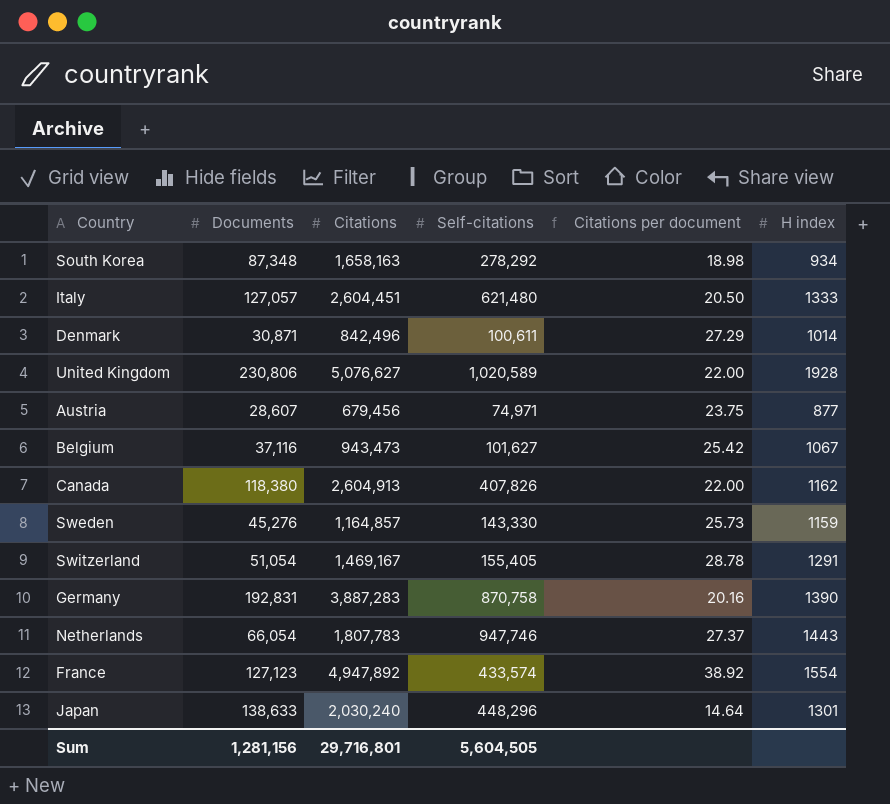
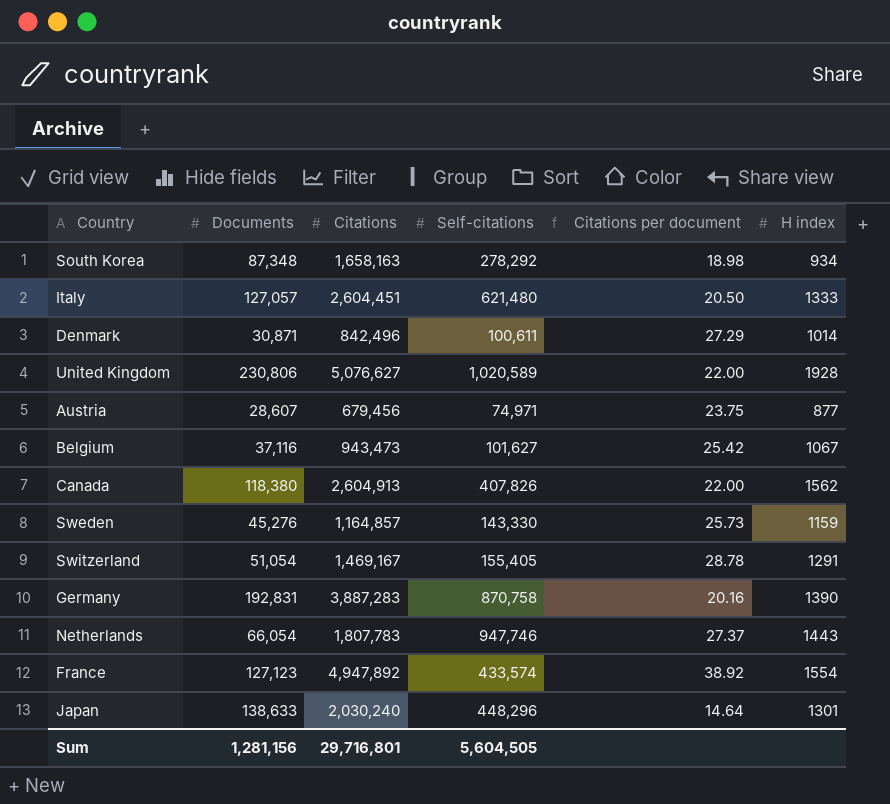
Canada | H index: 1162 -> 1562

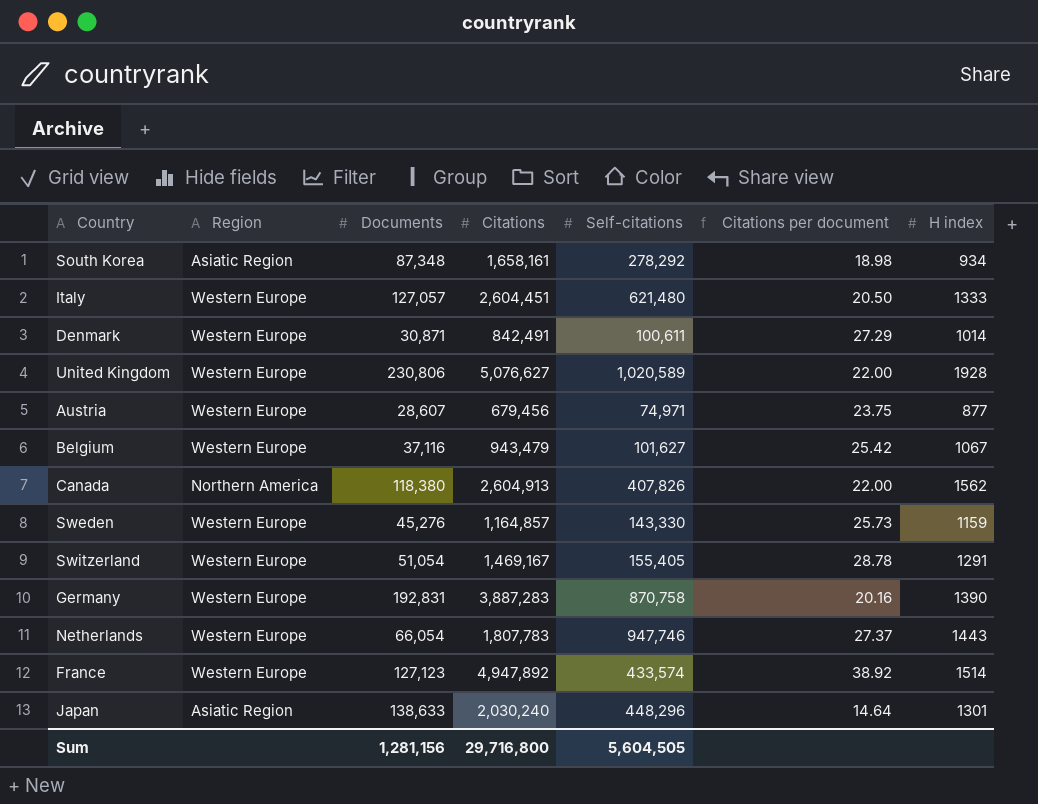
column Region | position: none -> 2
South Korea | Citations: 1,658,163 -> 1,658,161
Denmark | Citations: 842,496 -> 842,491
Belgium | Citations: 943,473 -> 943,479
France | H index: 1554 -> 1514
Sum | Citations: 29,716,801 -> 29,716,800

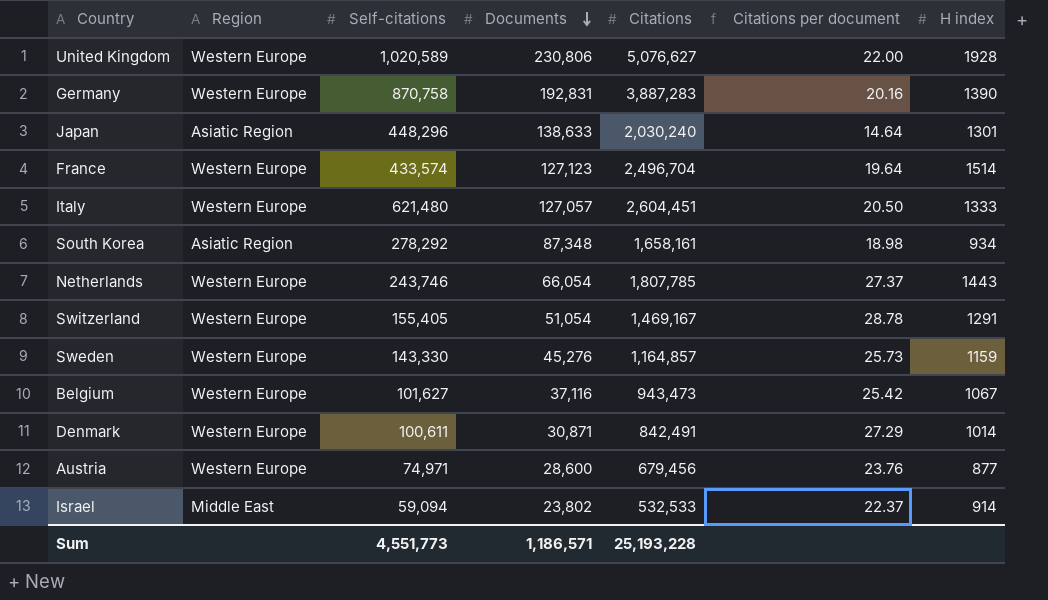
row order: none -> Documents descending
column Self-citations | position: 5 -> 3
row Canada: Northern America | 118,380 | 2,604,913 | 407,826 | 22.00 | 1562 -> none
France | Citations: 4,947,892 -> 2,496,704
France | Citations per document: 38.92 -> 19.64
Netherlands | Self-citations: 947,746 -> 243,746
Netherlands | Citations: 1,807,783 -> 1,807,785
Belgium | Citations: 943,479 -> 943,473
Austria | Documents: 28,607 -> 28,600
Austria | Citations per document: 23.75 -> 23.76
row Israel: none -> Middle East | 59,094 | 23,802 | 532,533 | 22.37 | 914
Sum | Self-citations: 5,604,505 -> 4,551,773
Sum | Documents: 1,281,156 -> 1,186,571
Sum | Citations: 29,716,800 -> 25,193,228

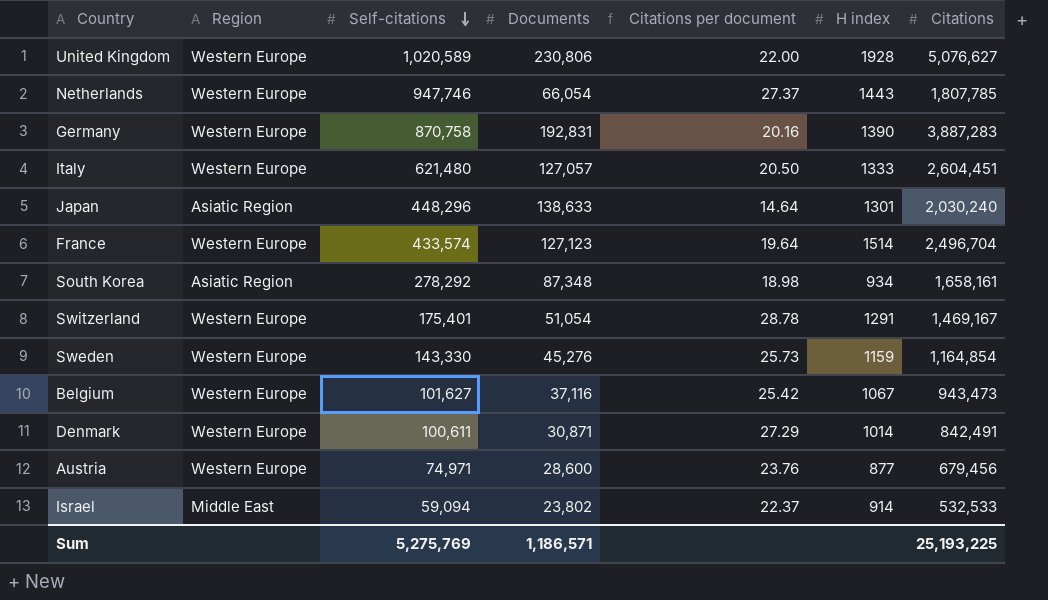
row order: Documents descending -> Self-citations descending
column Citations | position: 5 -> 7
Netherlands | Self-citations: 243,746 -> 947,746
Switzerland | Self-citations: 155,405 -> 175,401
Sweden | Citations: 1,164,857 -> 1,164,854
Sum | Self-citations: 4,551,773 -> 5,275,769
Sum | Citations: 25,193,228 -> 25,193,225

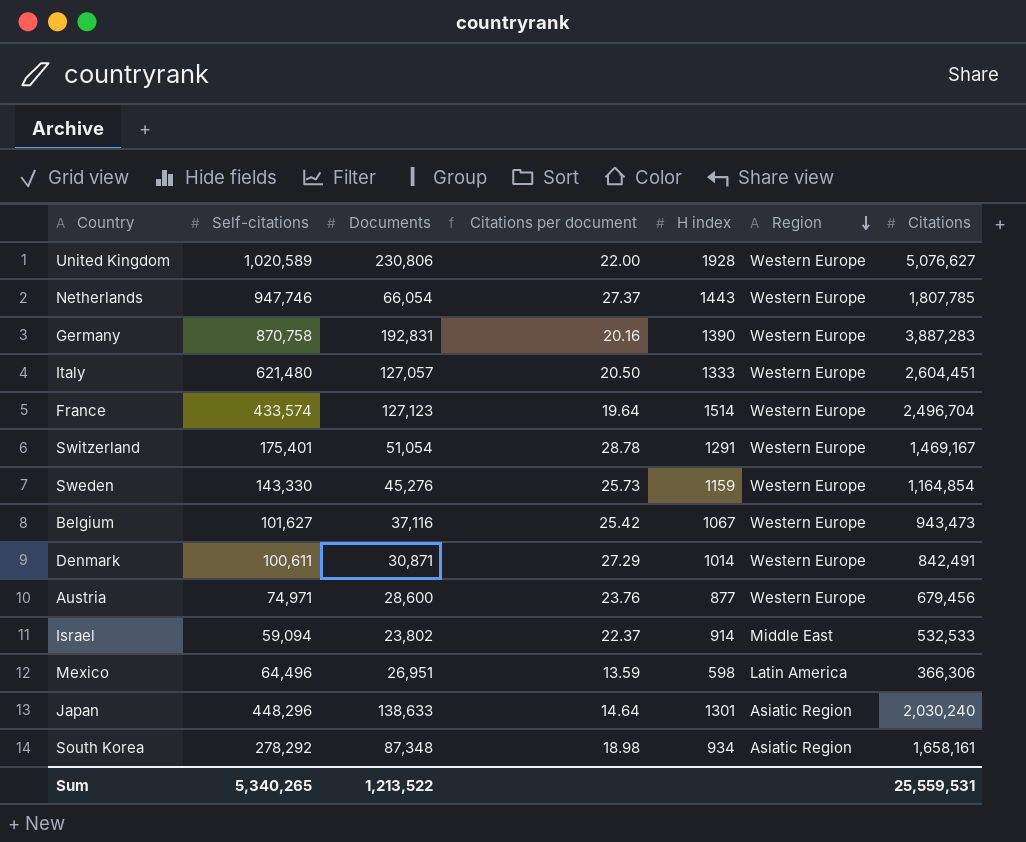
row order: Self-citations descending -> Region descending
column Region | position: 2 -> 6
row Mexico: none -> 64,496 | 26,951 | 13.59 | 598 | Latin America | 366,306
Sum | Self-citations: 5,275,769 -> 5,340,265
Sum | Documents: 1,186,571 -> 1,213,522
Sum | Citations: 25,193,225 -> 25,559,531

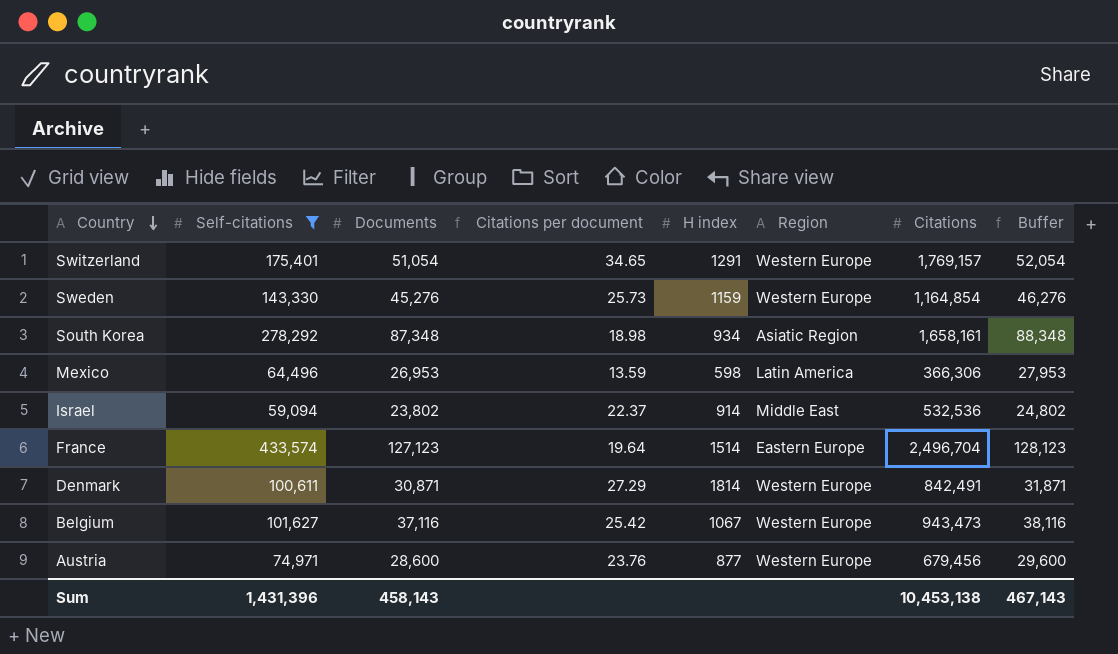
filter: none -> Self-citations <= 433,574
row order: Region descending -> Country descending
column Buffer | formula: none -> [Documents] + 1000
Switzerland | Citations per document: 28.78 -> 34.65
Switzerland | Citations: 1,469,167 -> 1,769,157
Mexico | Documents: 26,951 -> 26,953
Israel | Citations: 532,533 -> 532,536
France | Region: Western Europe -> Eastern Europe
Denmark | H index: 1014 -> 1814
Sum | Self-citations: 5,340,265 -> 1,431,396
Sum | Documents: 1,213,522 -> 458,143
Sum | Citations: 25,559,531 -> 10,453,138

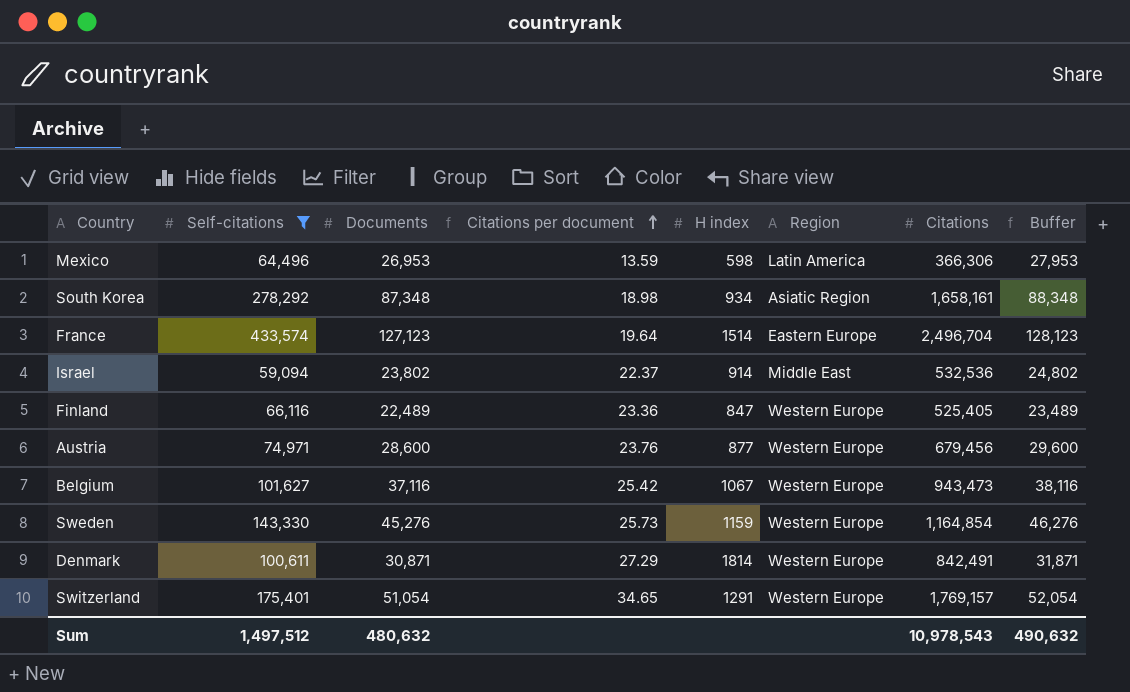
row order: Country descending -> Citations per document ascending
row Finland: none -> 66,116 | 22,489 | 23.36 | 847 | Western Europe | 525,405 | 23,489
Sum | Self-citations: 1,431,396 -> 1,497,512
Sum | Documents: 458,143 -> 480,632
Sum | Citations: 10,453,138 -> 10,978,543
Sum | Buffer: 467,143 -> 490,632

